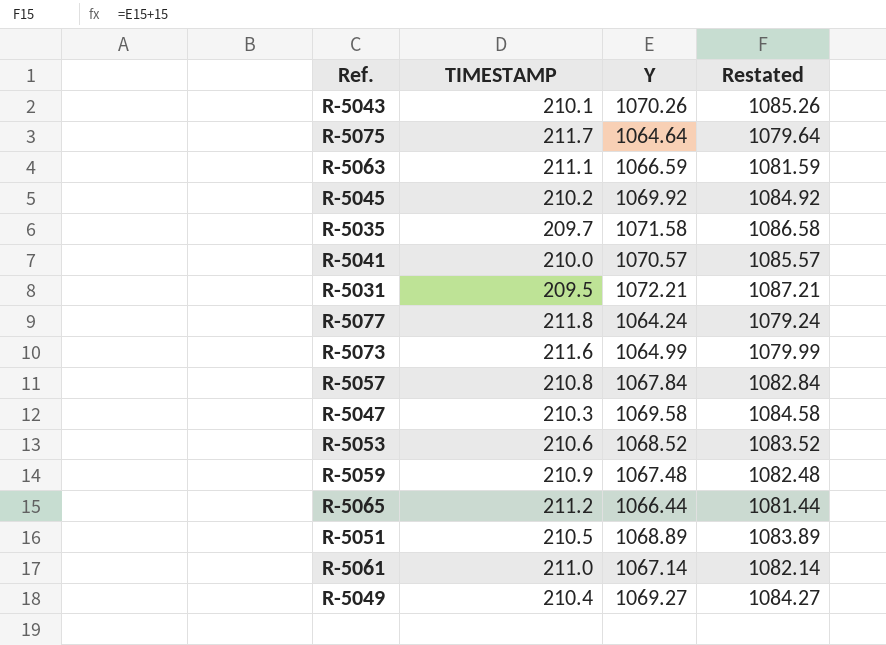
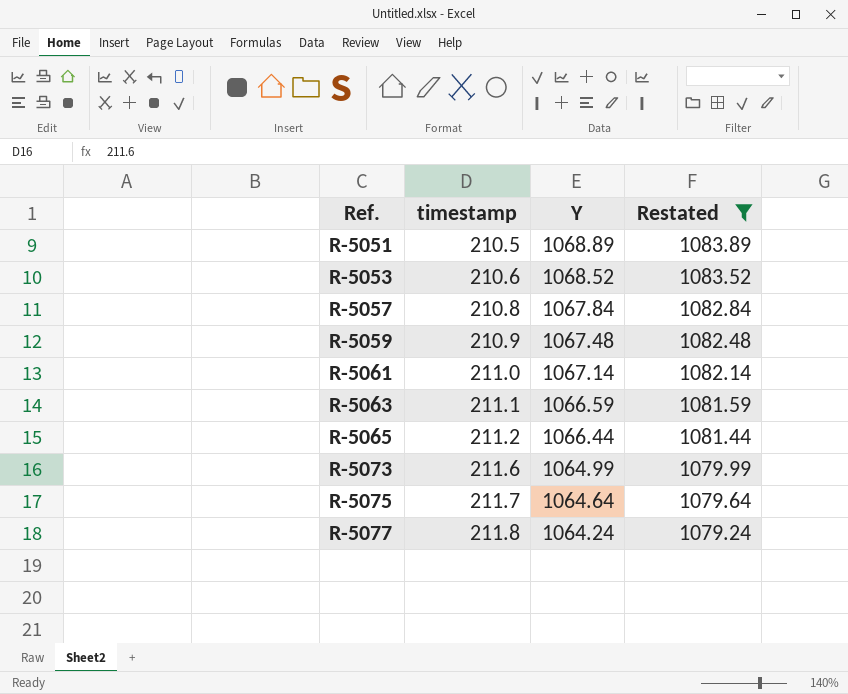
filter: none -> Restated <= 1083.89
row order: none -> Ref. ascending
column name: TIMESTAMP -> timestamp

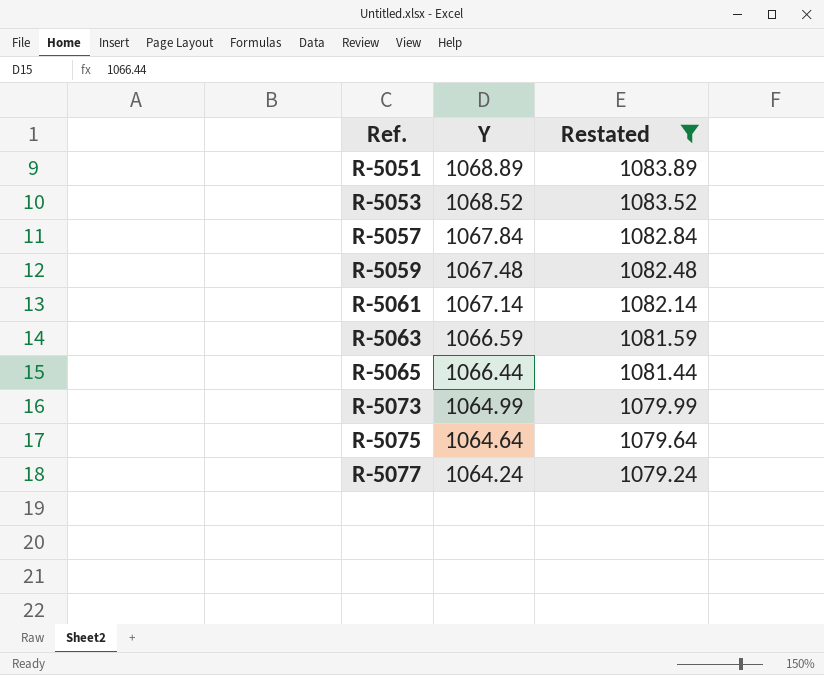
column timestamp | position: 2 -> none

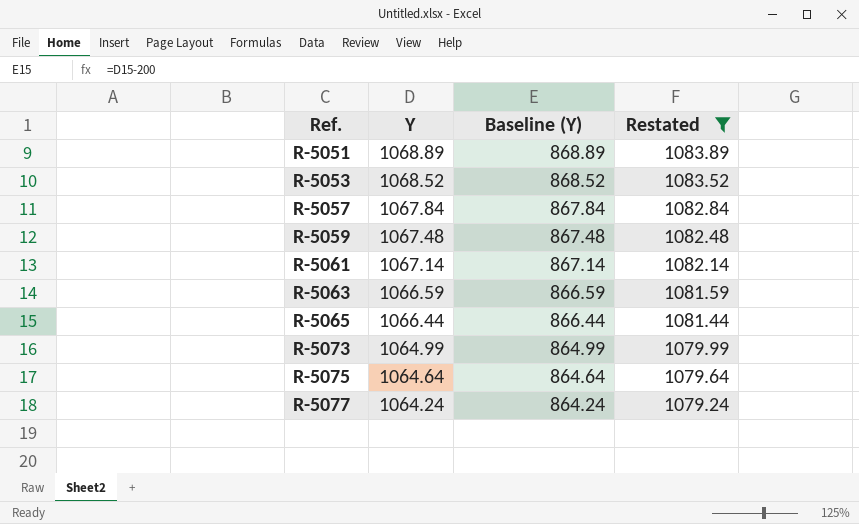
column Baseline (Y) | formula: none -> [Y] - 200

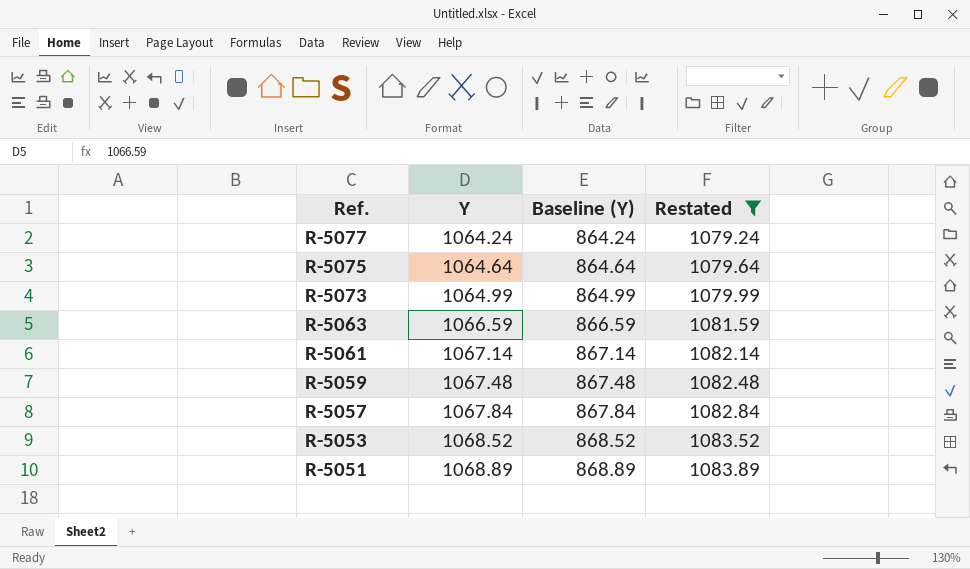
row order: Ref. ascending -> Ref. descending
row R-5065: 1066.44 | 866.44 | 1081.44 -> none

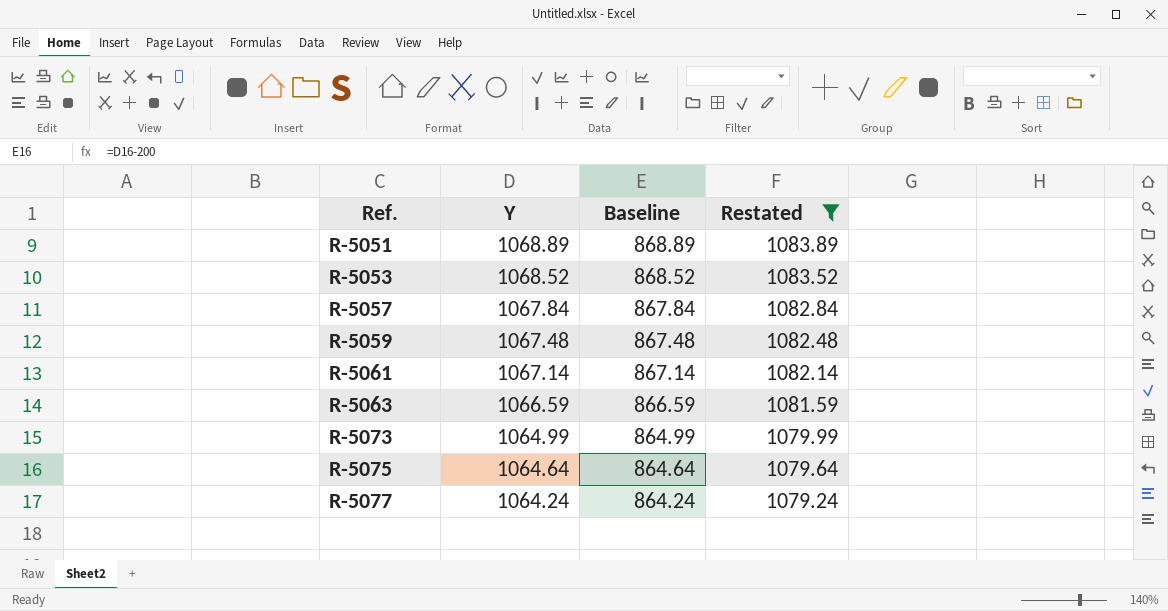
row order: Ref. descending -> Ref. ascending
column name: Baseline (Y) -> Baseline

